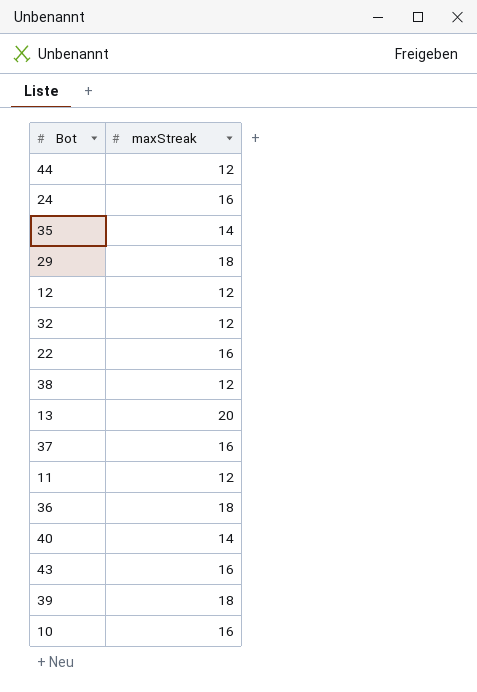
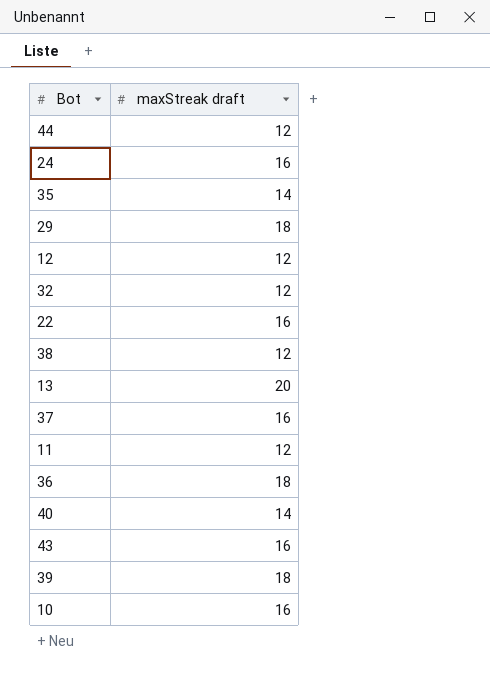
column name: maxStreak -> maxStreak draft

